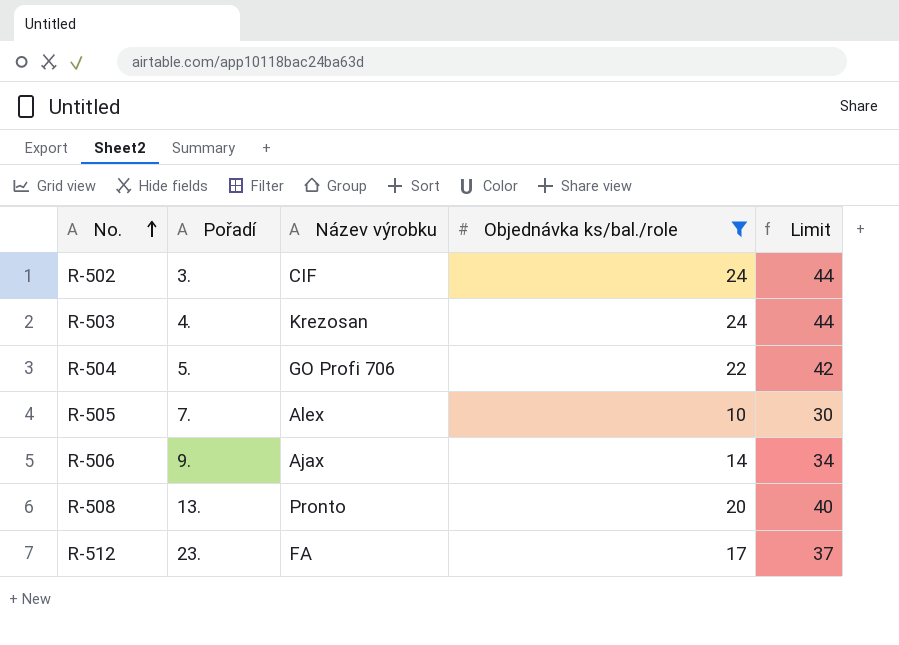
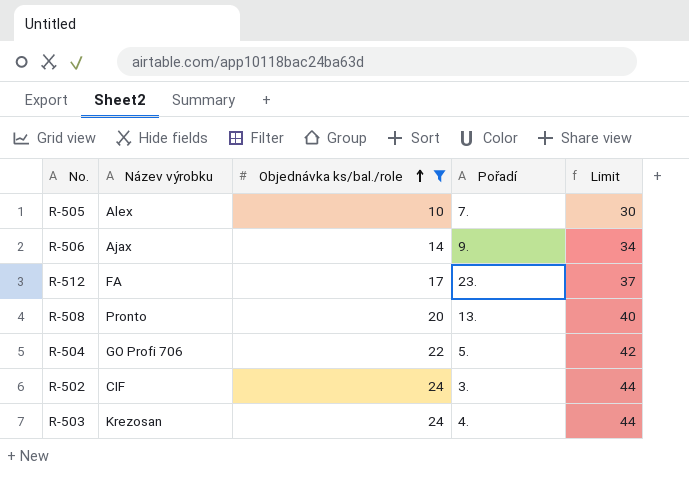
row order: No. ascending -> Objednávka ks/bal./role ascending
column Pořadí | position: 2 -> 4

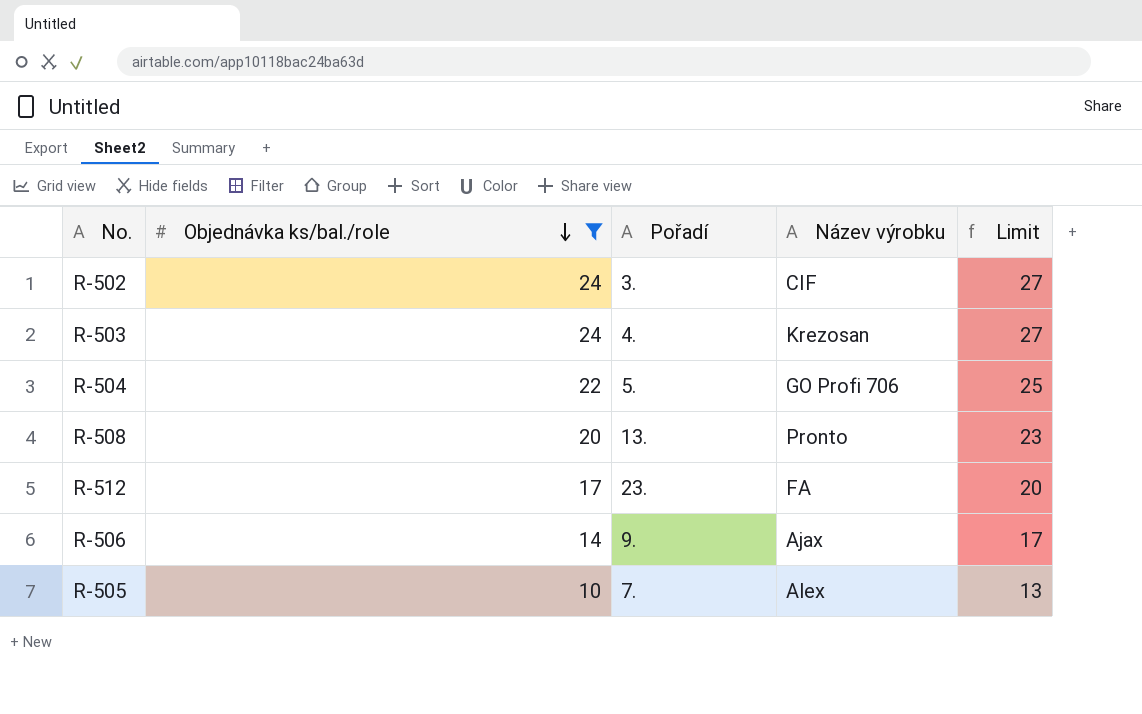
row order: Objednávka ks/bal./role ascending -> Objednávka ks/bal./role descending
column Název výrobku | position: 2 -> 4
column Limit | formula: [Objednávka ks/bal./role] + 20 -> [Objednávka ks/bal./role] + 3

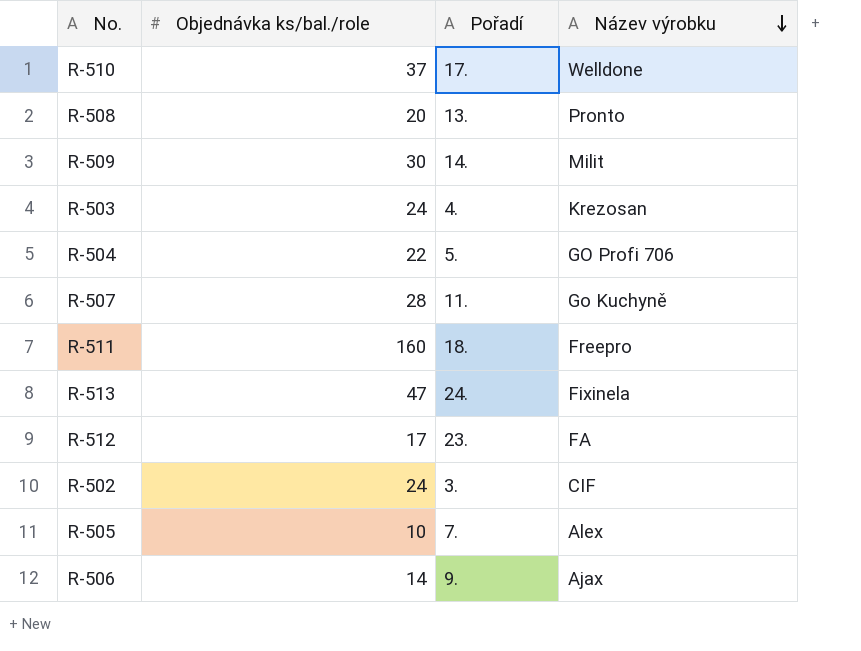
filter: Objednávka ks/bal./role <= 24 -> none
row order: Objednávka ks/bal./role descending -> Název výrobku descending
column Limit | formula: [Objednávka ks/bal./role] + 3 -> none

